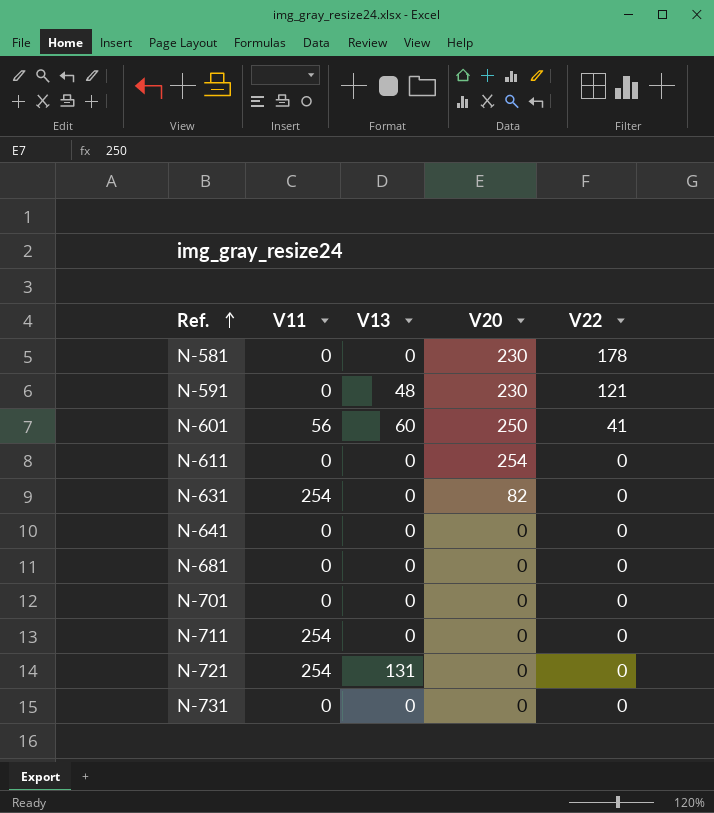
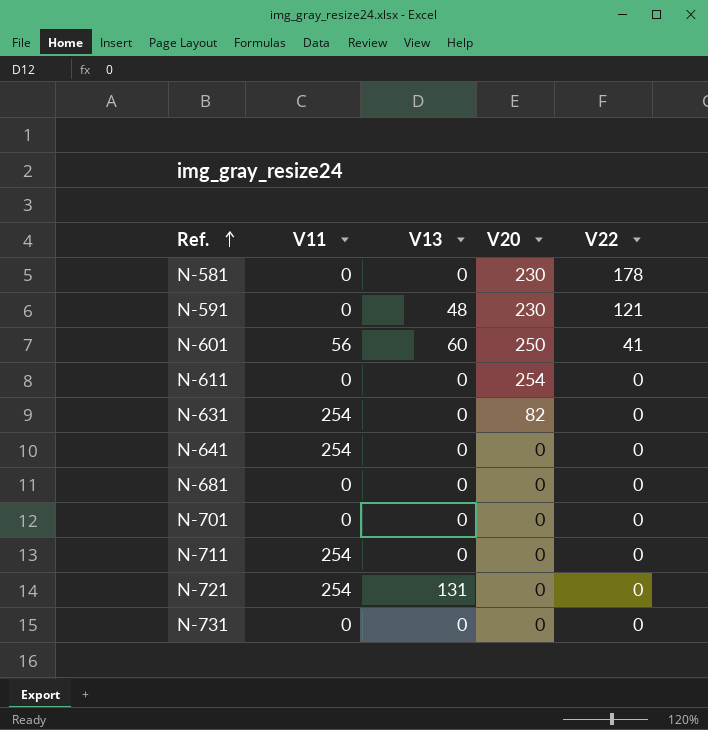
N-641 | V11: 0 -> 254

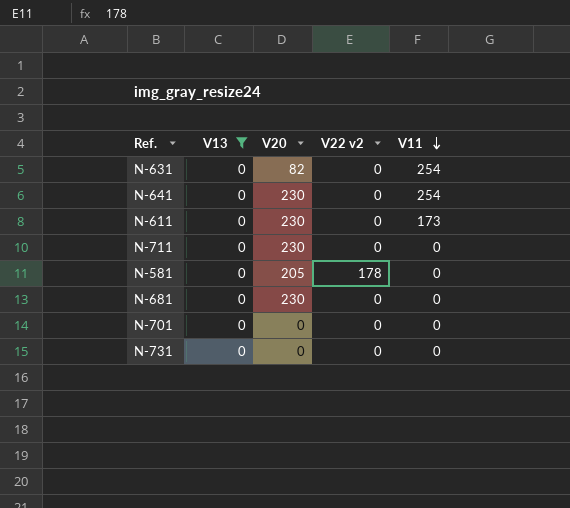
filter: none -> V13 = 0
row order: Ref. ascending -> V11 descending
column name: V22 -> V22 v2
column V11 | position: 2 -> 5
N-641 | V20: 0 -> 230
N-611 | V20: 254 -> 230
N-611 | V11: 0 -> 173
N-711 | V20: 0 -> 230
N-711 | V11: 254 -> 0
N-581 | V20: 230 -> 205
N-681 | V20: 0 -> 230

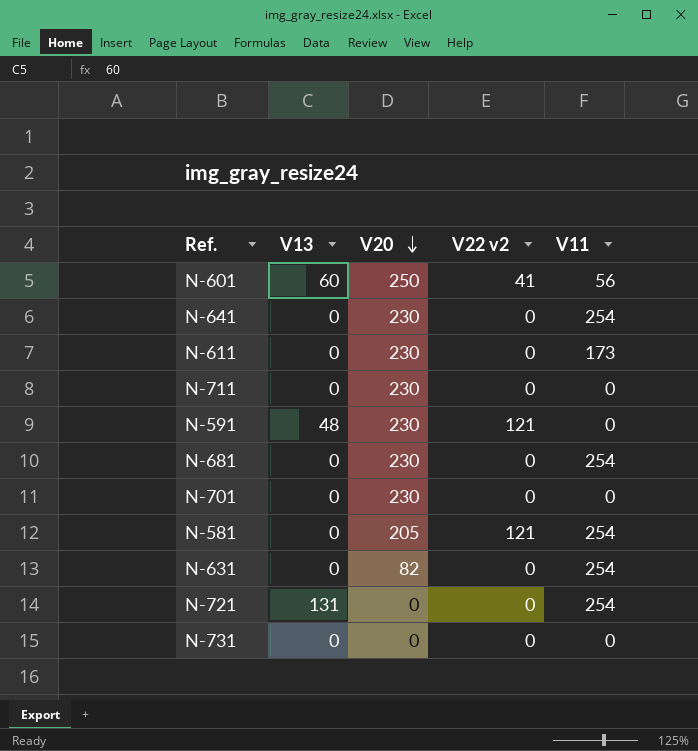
filter: V13 = 0 -> none
row order: V11 descending -> V20 descending
N-681 | V11: 0 -> 254
N-701 | V20: 0 -> 230
N-581 | V22 v2: 178 -> 121
N-581 | V11: 0 -> 254

